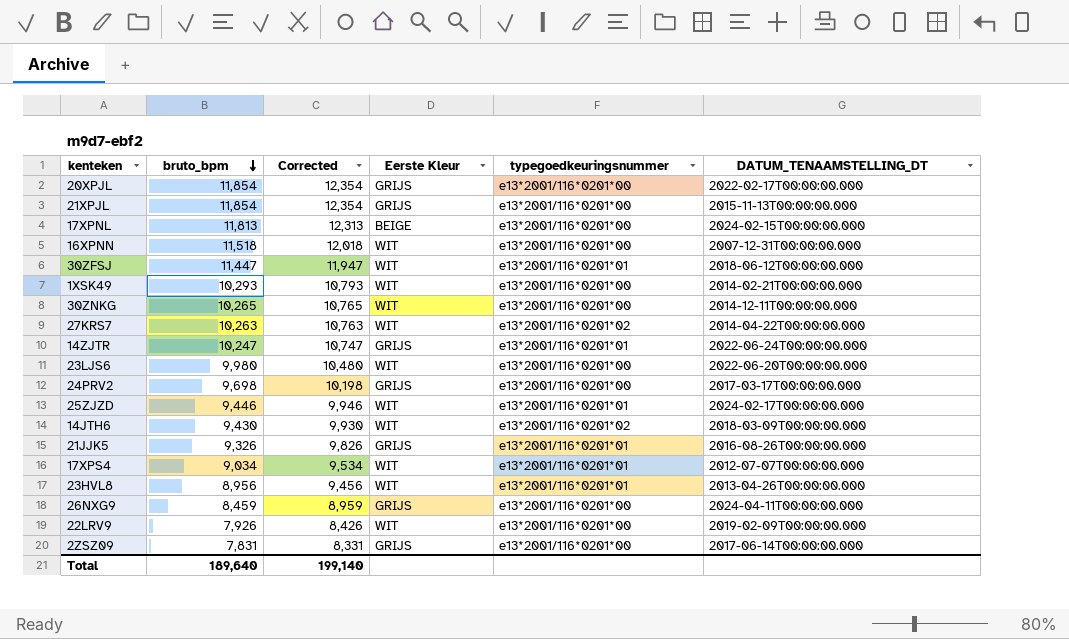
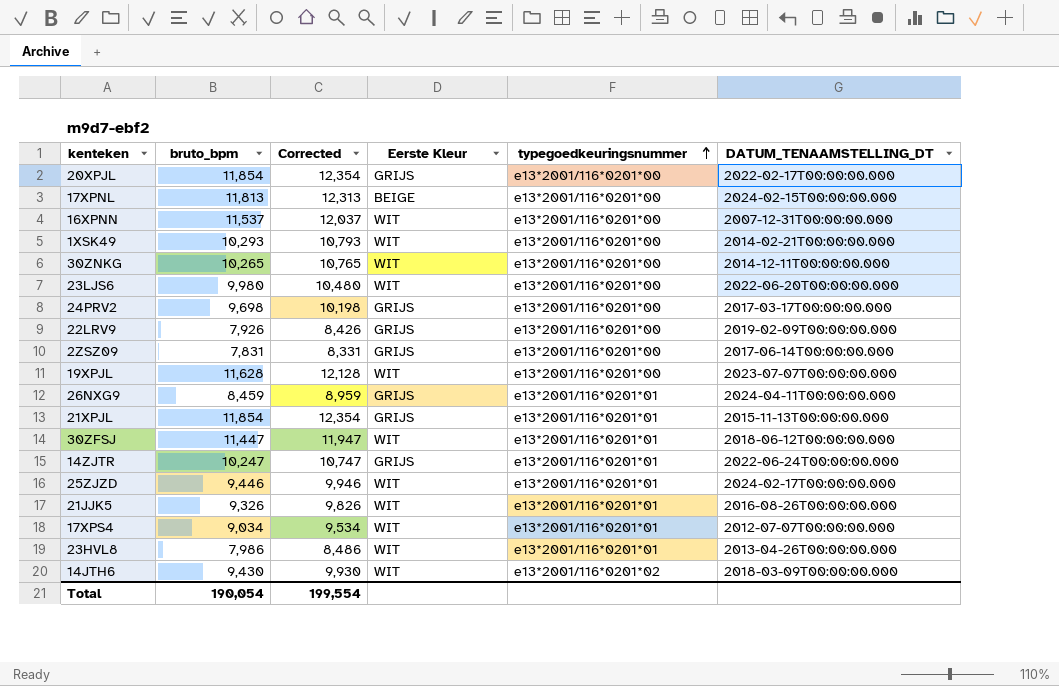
row order: bruto_bpm descending -> typegoedkeuringsnummer ascending
row 27KRS7: 10,263 | 10,763 | WIT | e13*2001/116*0201*02 | 2014-04-22T00:00:00.000 -> none
16XPNN | bruto_bpm: 11,518 -> 11,537
16XPNN | Corrected: 12,018 -> 12,037
22LRV9 | Eerste Kleur: WIT -> GRIJS
row 19XPJL: none -> 11,628 | 12,128 | WIT | e13*2001/116*0201*00 | 2023-07-07T00:00:00.000
26NXG9 | typegoedkeuringsnummer: e13*2001/116*0201*00 -> e13*2001/116*0201*01
21XPJL | typegoedkeuringsnummer: e13*2001/116*0201*00 -> e13*2001/116*0201*01
21JJK5 | Eerste Kleur: GRIJS -> WIT
23HVL8 | bruto_bpm: 8,956 -> 7,986
23HVL8 | Corrected: 9,456 -> 8,486
Total | bruto_bpm: 189,640 -> 190,054
Total | Corrected: 199,140 -> 199,554

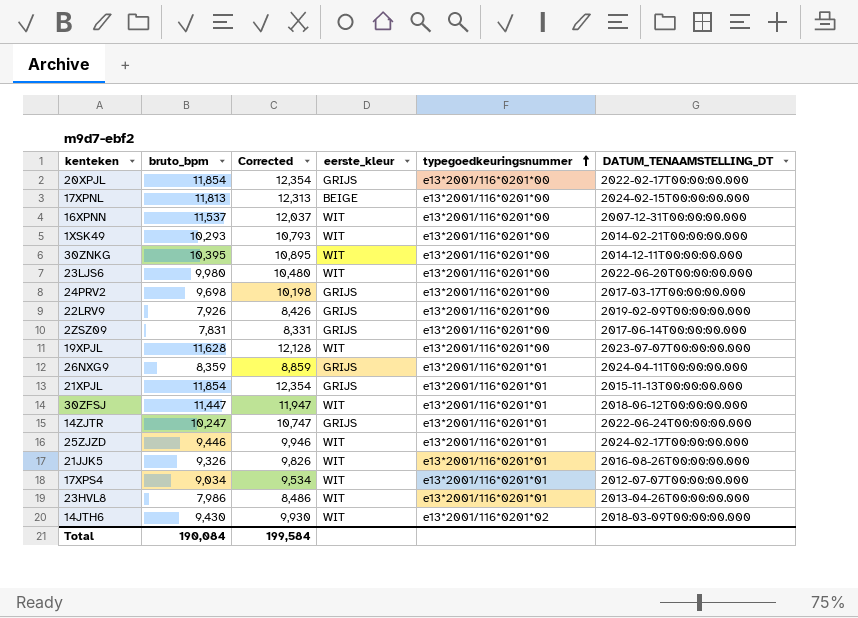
column name: Eerste Kleur -> eerste_kleur
30ZNKG | bruto_bpm: 10,265 -> 10,395
30ZNKG | Corrected: 10,765 -> 10,895
26NXG9 | bruto_bpm: 8,459 -> 8,359
26NXG9 | Corrected: 8,959 -> 8,859
Total | bruto_bpm: 190,054 -> 190,084
Total | Corrected: 199,554 -> 199,584

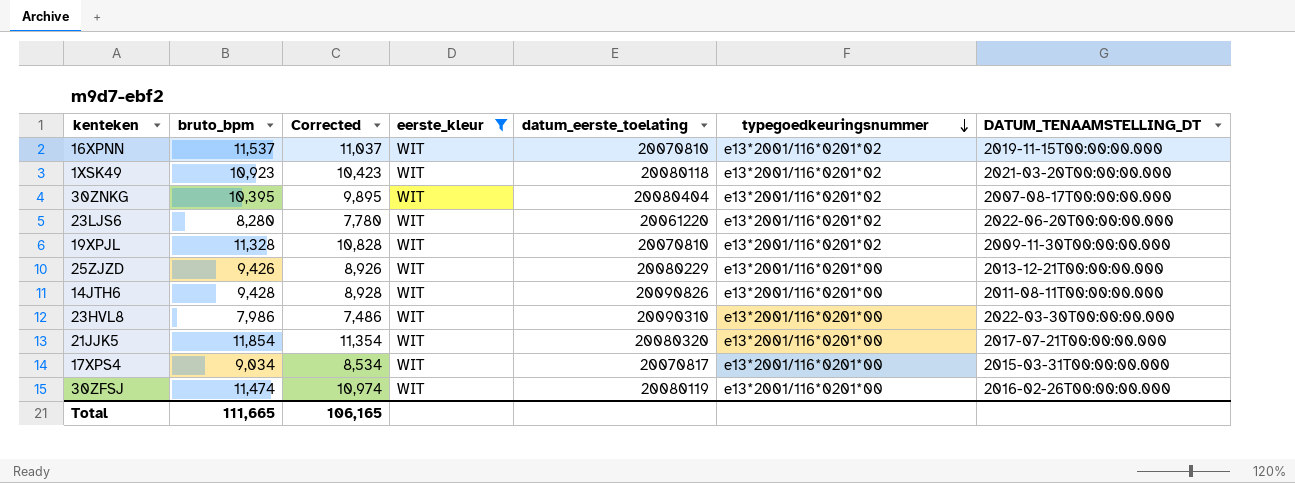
filter: none -> eerste_kleur = WIT
row order: typegoedkeuringsnummer ascending -> typegoedkeuringsnummer descending
column Corrected | formula: [bruto_bpm] + 500 -> [bruto_bpm] - 500
column datum_eerste_toelating | position: none -> 5
16XPNN | typegoedkeuringsnummer: e13*2001/116*0201*00 -> e13*2001/116*0201*02
16XPNN | DATUM_TENAAMSTELLING_DT: 2007-12-31T00:00:00.000 -> 2019-11-15T00:00:00.000
1XSK49 | bruto_bpm: 10,293 -> 10,923
1XSK49 | typegoedkeuringsnummer: e13*2001/116*0201*00 -> e13*2001/116*0201*02
1XSK49 | DATUM_TENAAMSTELLING_DT: 2014-02-21T00:00:00.000 -> 2021-03-20T00:00:00.000
30ZNKG | typegoedkeuringsnummer: e13*2001/116*0201*00 -> e13*2001/116*0201*02
30ZNKG | DATUM_TENAAMSTELLING_DT: 2014-12-11T00:00:00.000 -> 2007-08-17T00:00:00.000
23LJS6 | bruto_bpm: 9,980 -> 8,280
23LJS6 | typegoedkeuringsnummer: e13*2001/116*0201*00 -> e13*2001/116*0201*02
19XPJL | bruto_bpm: 11,628 -> 11,328
19XPJL | typegoedkeuringsnummer: e13*2001/116*0201*00 -> e13*2001/116*0201*02
19XPJL | DATUM_TENAAMSTELLING_DT: 2023-07-07T00:00:00.000 -> 2009-11-30T00:00:00.000
25ZJZD | bruto_bpm: 9,446 -> 9,426
25ZJZD | typegoedkeuringsnummer: e13*2001/116*0201*01 -> e13*2001/116*0201*00
25ZJZD | DATUM_TENAAMSTELLING_DT: 2024-02-17T00:00:00.000 -> 2013-12-21T00:00:00.000
14JTH6 | bruto_bpm: 9,430 -> 9,428
14JTH6 | typegoedkeuringsnummer: e13*2001/116*0201*02 -> e13*2001/116*0201*00
14JTH6 | DATUM_TENAAMSTELLING_DT: 2018-03-09T00:00:00.000 -> 2011-08-11T00:00:00.000
23HVL8 | typegoedkeuringsnummer: e13*2001/116*0201*01 -> e13*2001/116*0201*00
23HVL8 | DATUM_TENAAMSTELLING_DT: 2013-04-26T00:00:00.000 -> 2022-03-30T00:00:00.000
21JJK5 | bruto_bpm: 9,326 -> 11,854
21JJK5 | typegoedkeuringsnummer: e13*2001/116*0201*01 -> e13*2001/116*0201*00
21JJK5 | DATUM_TENAAMSTELLING_DT: 2016-08-26T00:00:00.000 -> 2017-07-21T00:00:00.000
17XPS4 | typegoedkeuringsnummer: e13*2001/116*0201*01 -> e13*2001/116*0201*00
17XPS4 | DATUM_TENAAMSTELLING_DT: 2012-07-07T00:00:00.000 -> 2015-03-31T00:00:00.000
30ZFSJ | bruto_bpm: 11,447 -> 11,474
30ZFSJ | typegoedkeuringsnummer: e13*2001/116*0201*01 -> e13*2001/116*0201*00
30ZFSJ | DATUM_TENAAMSTELLING_DT: 2018-06-12T00:00:00.000 -> 2016-02-26T00:00:00.000
Total | bruto_bpm: 190,084 -> 111,665
Total | Corrected: 199,584 -> 106,165

